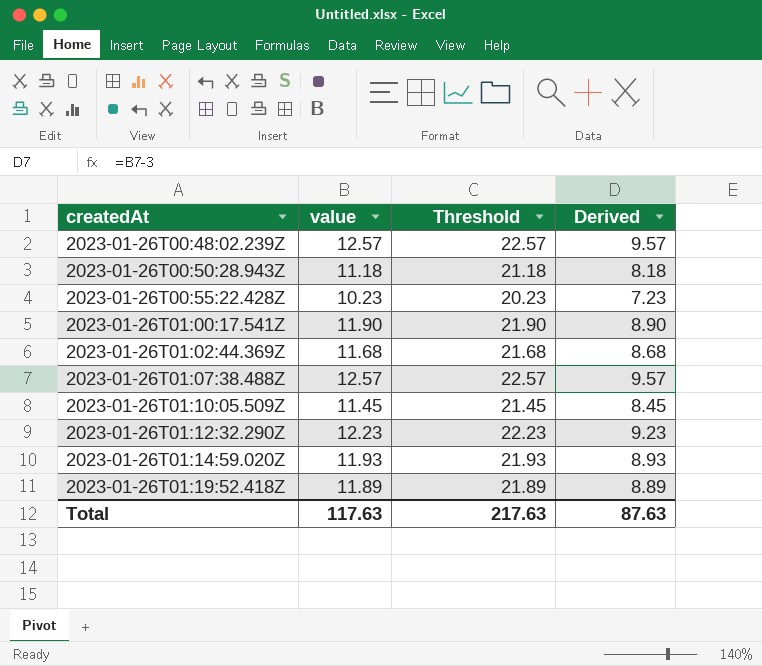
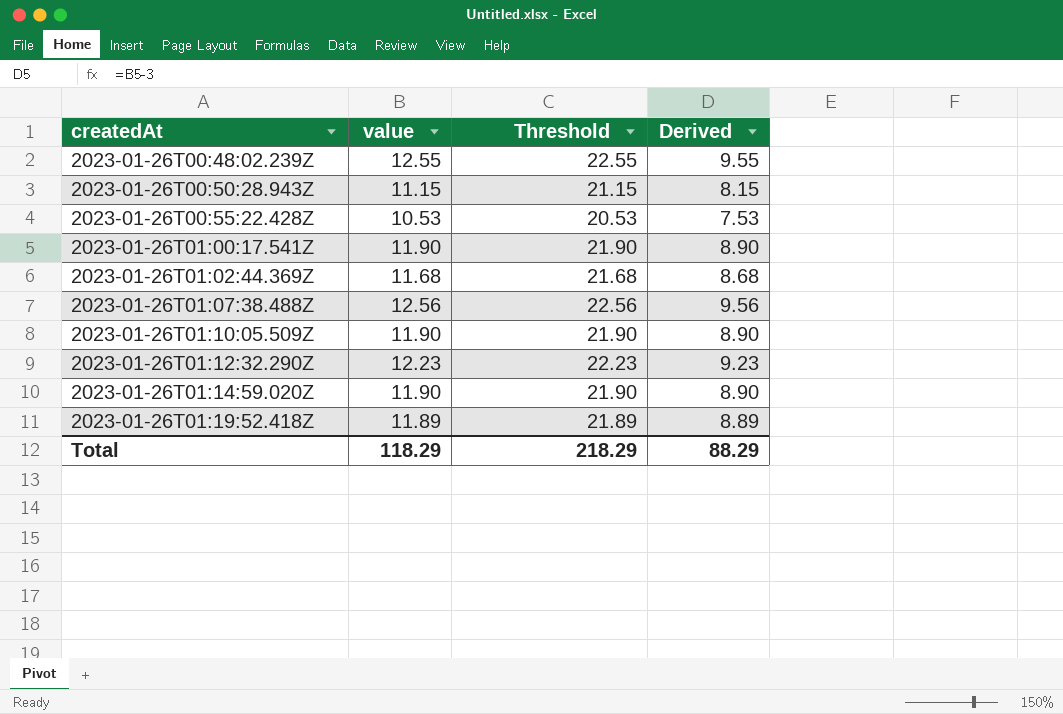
2023-01-26T00:48:02.239Z | value: 12.57 -> 12.55
2023-01-26T00:48:02.239Z | Threshold: 22.57 -> 22.55
2023-01-26T00:48:02.239Z | Derived: 9.57 -> 9.55
2023-01-26T00:50:28.943Z | value: 11.18 -> 11.15
2023-01-26T00:50:28.943Z | Threshold: 21.18 -> 21.15
2023-01-26T00:50:28.943Z | Derived: 8.18 -> 8.15
2023-01-26T00:55:22.428Z | value: 10.23 -> 10.53
2023-01-26T00:55:22.428Z | Threshold: 20.23 -> 20.53
2023-01-26T00:55:22.428Z | Derived: 7.23 -> 7.53
2023-01-26T01:07:38.488Z | value: 12.57 -> 12.56
2023-01-26T01:07:38.488Z | Threshold: 22.57 -> 22.56
2023-01-26T01:07:38.488Z | Derived: 9.57 -> 9.56
2023-01-26T01:10:05.509Z | value: 11.45 -> 11.90
2023-01-26T01:10:05.509Z | Threshold: 21.45 -> 21.90
2023-01-26T01:10:05.509Z | Derived: 8.45 -> 8.90
2023-01-26T01:14:59.020Z | value: 11.93 -> 11.90
2023-01-26T01:14:59.020Z | Threshold: 21.93 -> 21.90
2023-01-26T01:14:59.020Z | Derived: 8.93 -> 8.90
Total | value: 117.63 -> 118.29
Total | Threshold: 217.63 -> 218.29
Total | Derived: 87.63 -> 88.29

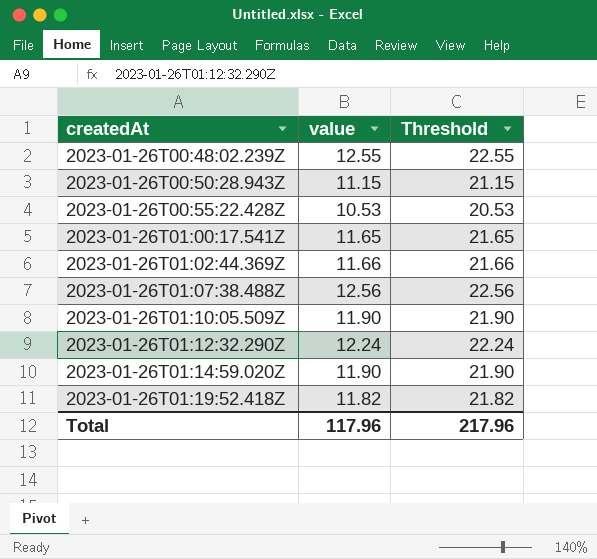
column Derived | formula: [value] - 3 -> none
2023-01-26T01:00:17.541Z | value: 11.90 -> 11.65
2023-01-26T01:00:17.541Z | Threshold: 21.90 -> 21.65
2023-01-26T01:02:44.369Z | value: 11.68 -> 11.66
2023-01-26T01:02:44.369Z | Threshold: 21.68 -> 21.66
2023-01-26T01:12:32.290Z | value: 12.23 -> 12.24
2023-01-26T01:12:32.290Z | Threshold: 22.23 -> 22.24
2023-01-26T01:19:52.418Z | value: 11.89 -> 11.82
2023-01-26T01:19:52.418Z | Threshold: 21.89 -> 21.82
Total | value: 118.29 -> 117.96
Total | Threshold: 218.29 -> 217.96

